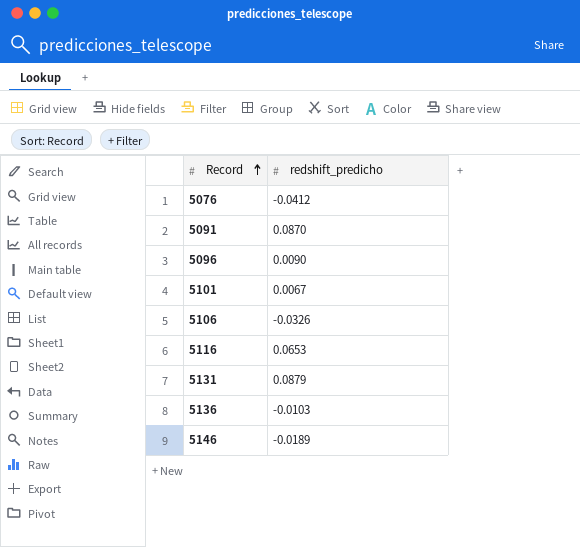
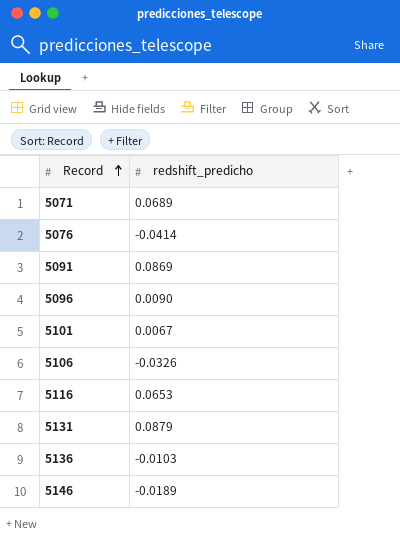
row 5071: none -> 0.0689
5076 | redshift_predicho: -0.0412 -> -0.0414
5091 | redshift_predicho: 0.0870 -> 0.0869

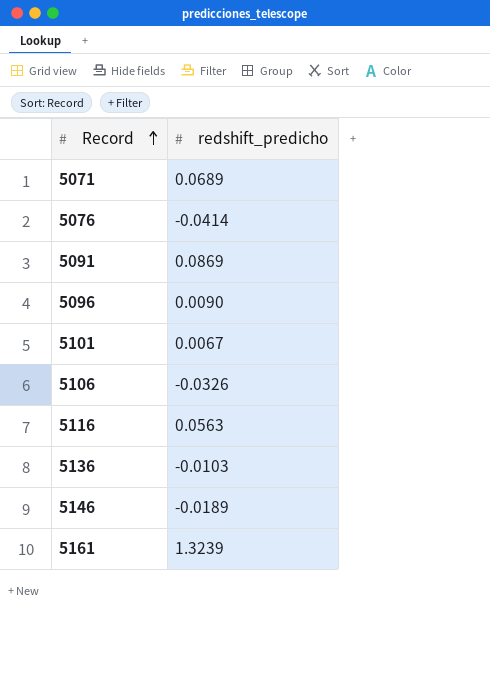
row 5131: 0.0879 -> none
5116 | redshift_predicho: 0.0653 -> 0.0563
row 5161: none -> 1.3239

